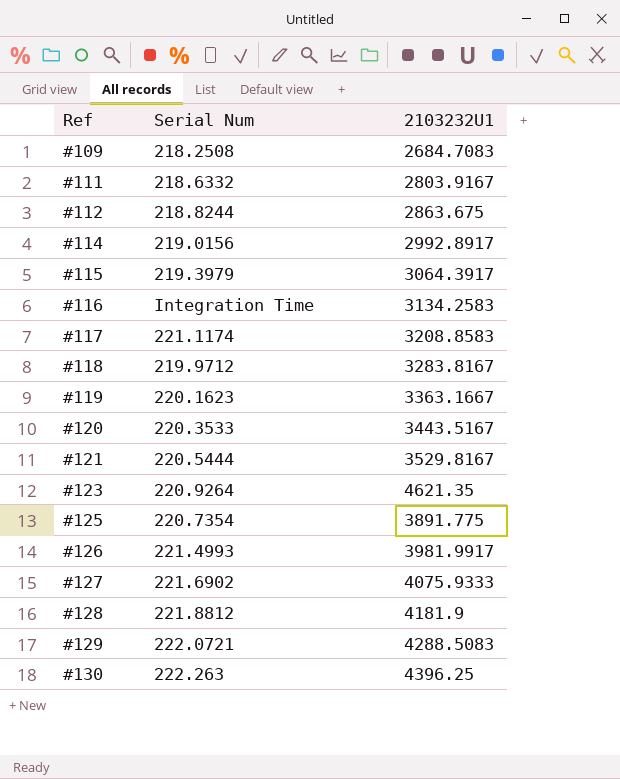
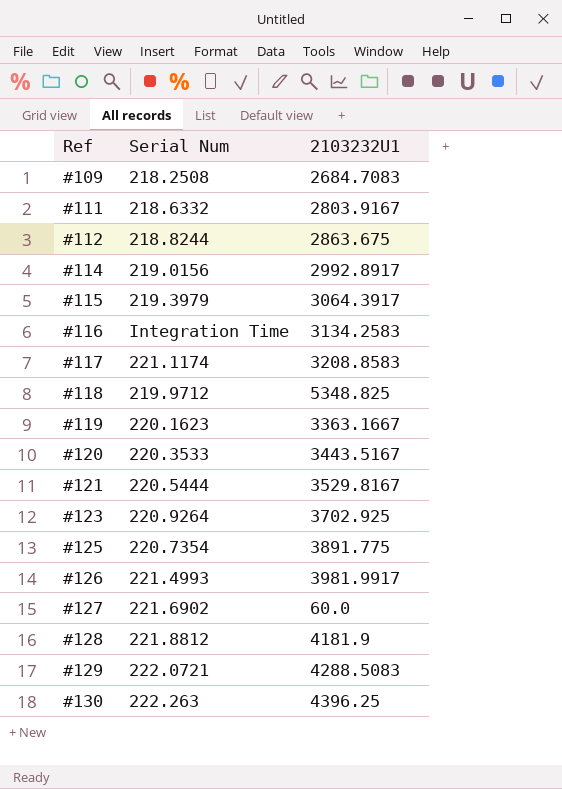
#118 | 2103232U1: 3283.8167 -> 5348.825
#123 | 2103232U1: 4621.35 -> 3702.925
#127 | 2103232U1: 4075.9333 -> 60.0

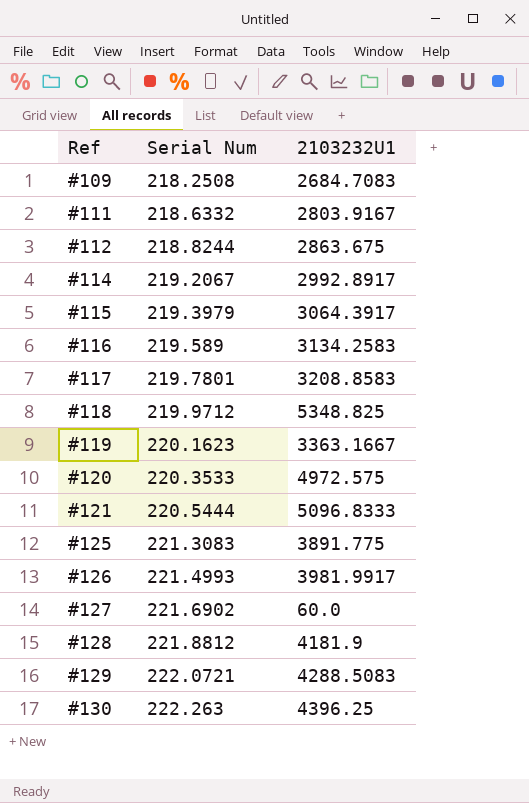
row #123: 220.9264 | 3702.925 -> none
#114 | Serial Num: 219.0156 -> 219.2067
#116 | Serial Num: Integration Time -> 219.589
#117 | Serial Num: 221.1174 -> 219.7801
#120 | 2103232U1: 3443.5167 -> 4972.575
#121 | 2103232U1: 3529.8167 -> 5096.8333
#125 | Serial Num: 220.7354 -> 221.3083

